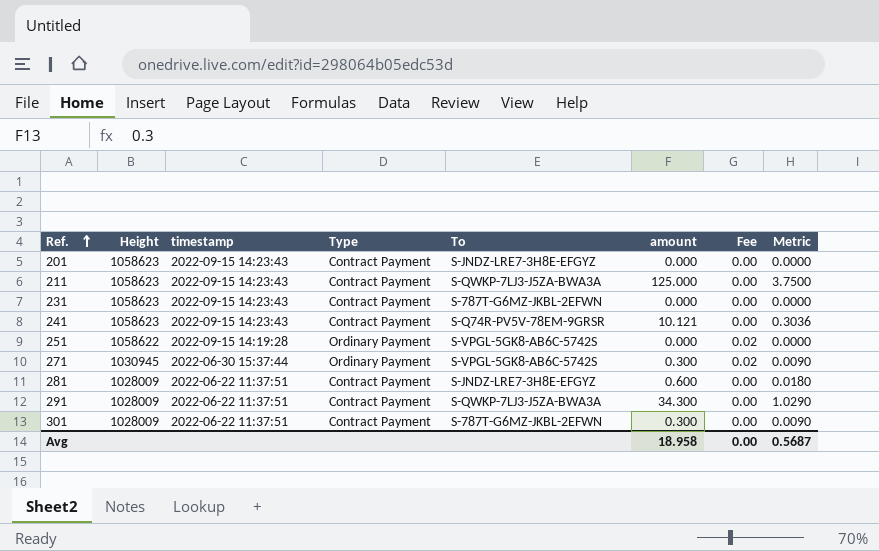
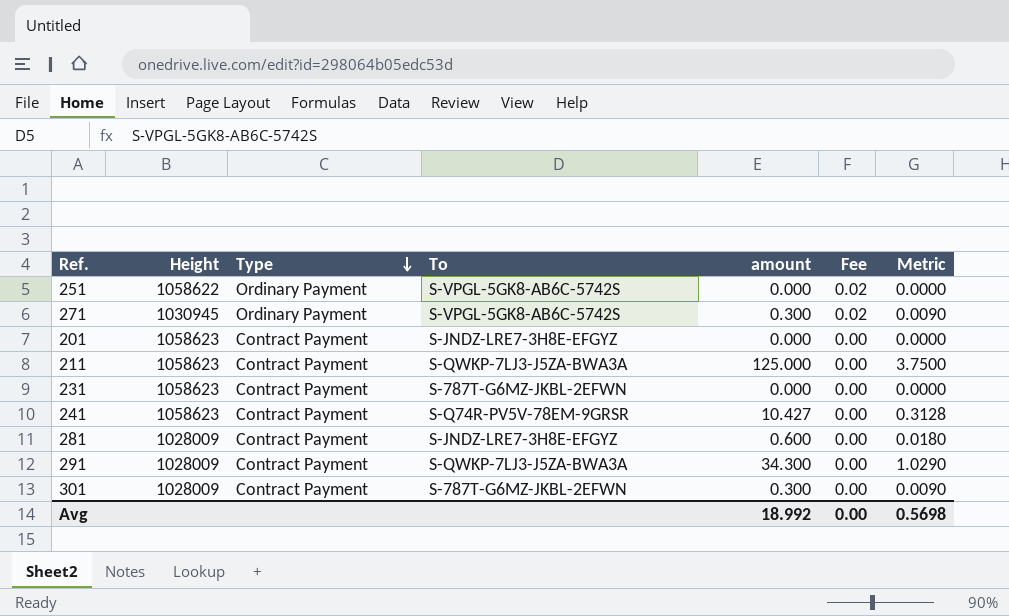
row order: Ref. ascending -> Type descending
column timestamp | position: 3 -> none
241 | amount: 10.121 -> 10.427
241 | Metric: 0.3036 -> 0.3128
Avg | amount: 18.958 -> 18.992
Avg | Metric: 0.5687 -> 0.5698

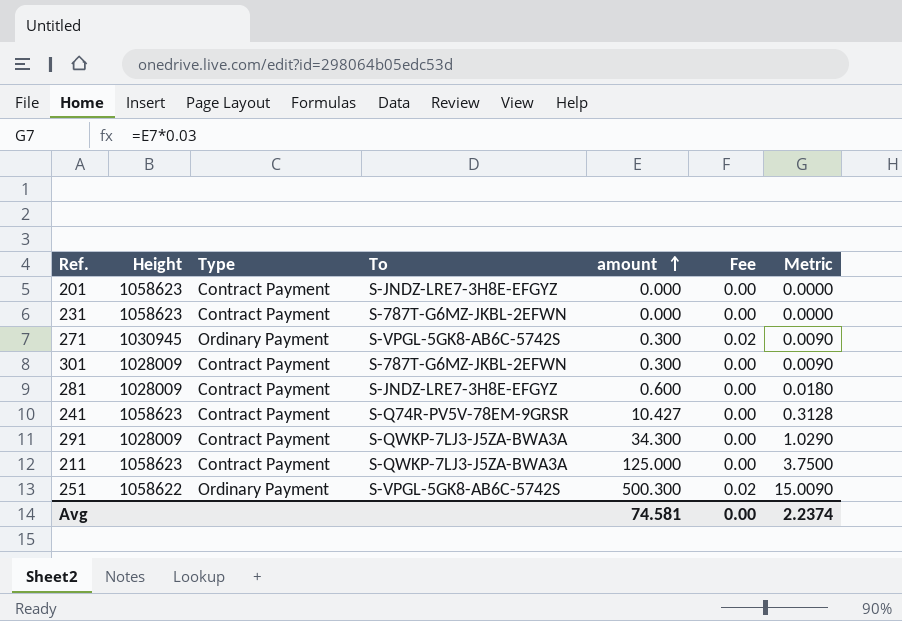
row order: Type descending -> amount ascending
251 | amount: 0.000 -> 500.300
251 | Metric: 0.0000 -> 15.0090
Avg | amount: 18.992 -> 74.581
Avg | Metric: 0.5698 -> 2.2374

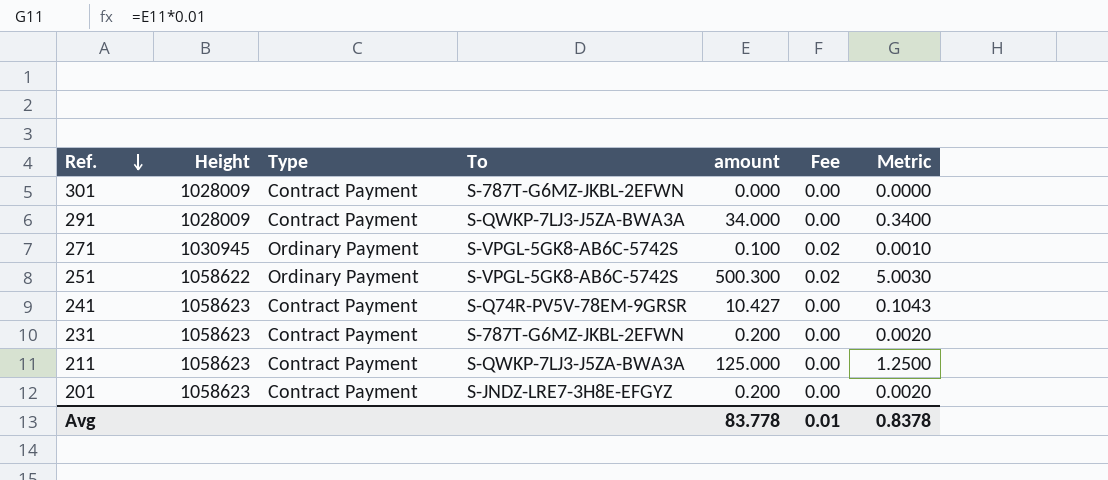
row order: amount ascending -> Ref. descending
column Metric | formula: [amount] * 0.03 -> [amount] * 0.01
row 281: 1028009 | Contract Payment | S-JNDZ-LRE7-3H8E-EFGYZ | 0.600 | 0.00 | 0.0180 -> none
301 | amount: 0.300 -> 0.000
291 | amount: 34.300 -> 34.000
271 | amount: 0.300 -> 0.100
231 | amount: 0.000 -> 0.200
201 | amount: 0.000 -> 0.200
Avg | amount: 74.581 -> 83.778
Avg | Fee: 0.00 -> 0.01
Avg | Metric: 2.2374 -> 0.8378

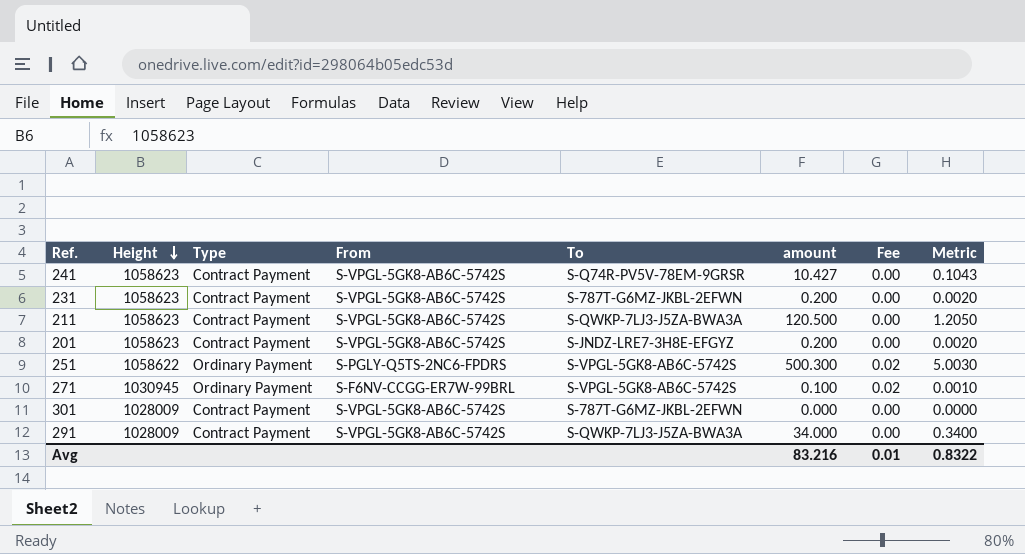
row order: Ref. descending -> Height descending
column From | position: none -> 4
211 | amount: 125.000 -> 120.500
211 | Metric: 1.2500 -> 1.2050
Avg | amount: 83.778 -> 83.216
Avg | Metric: 0.8378 -> 0.8322

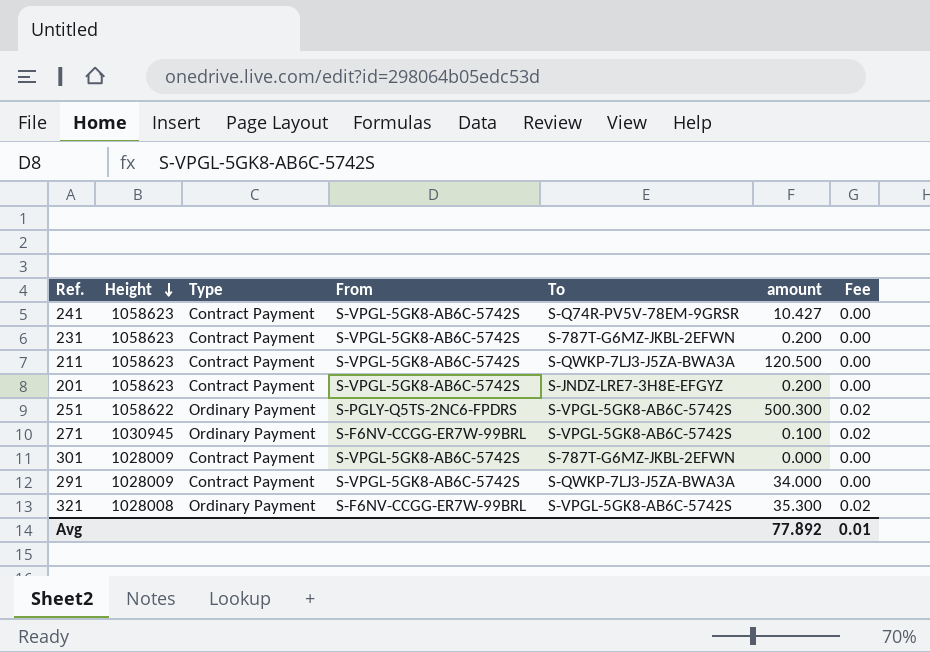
column Metric | formula: [amount] * 0.01 -> none
row 321: none -> 1028008 | Ordinary Payment | S-F6NV-CCGG-ER7W-99BRL | S-VPGL-5GK8-AB6C-5742S | 35.300 | 0.02
Avg | amount: 83.216 -> 77.892

